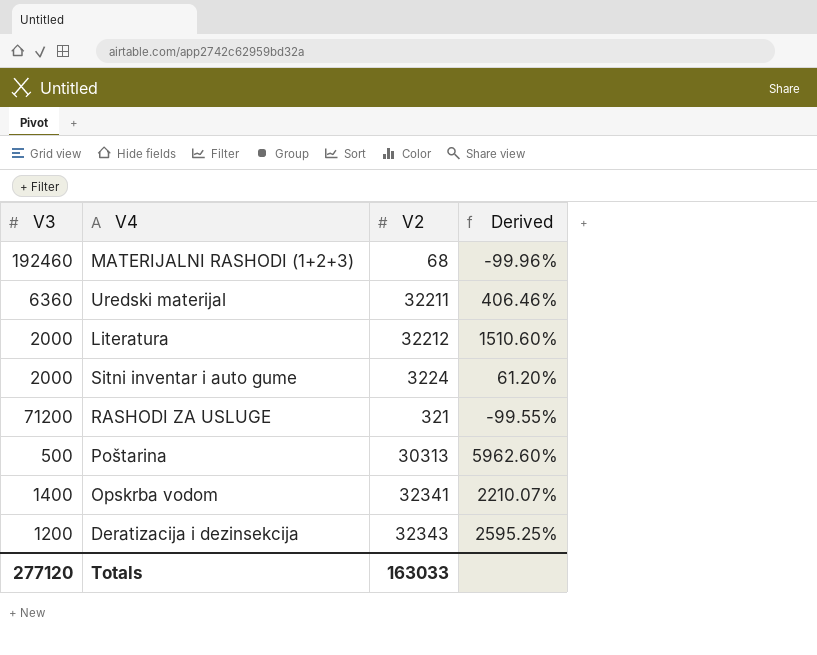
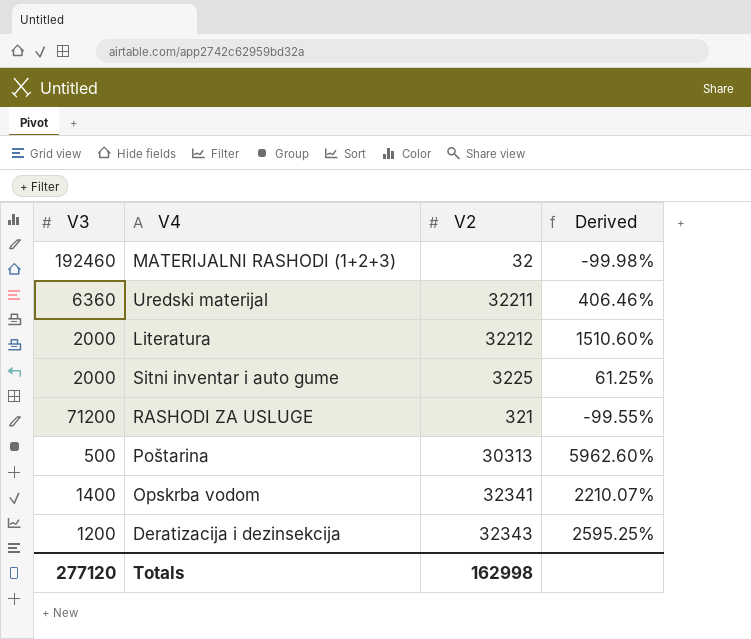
MATERIJALNI RASHODI (1+2+3) | V2: 68 -> 32
MATERIJALNI RASHODI (1+2+3) | Derived: -99.96% -> -99.98%
Sitni inventar i auto gume | V2: 3224 -> 3225
Sitni inventar i auto gume | Derived: 61.20% -> 61.25%
Totals | V2: 163033 -> 162998

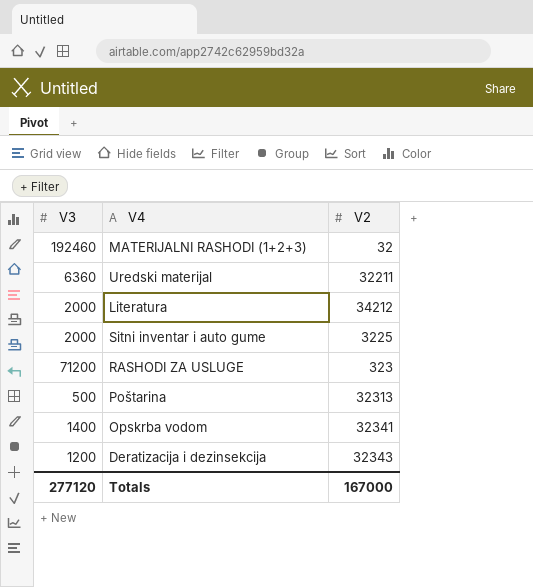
column Derived | formula: ([V2] - [V3]) / [V3] -> none
Literatura | V2: 32212 -> 34212
RASHODI ZA USLUGE | V2: 321 -> 323
Poštarina | V2: 30313 -> 32313
Totals | V2: 162998 -> 167000

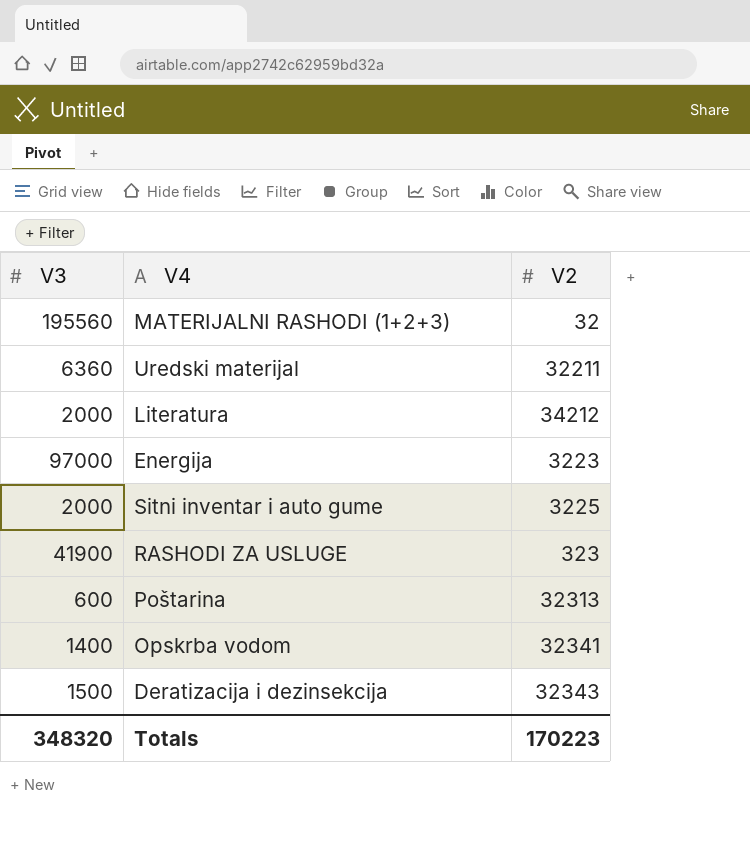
MATERIJALNI RASHODI (1+2+3) | V3: 192460 -> 195560
row Energija: none -> 97000 | 3223
RASHODI ZA USLUGE | V3: 71200 -> 41900
Poštarina | V3: 500 -> 600
Deratizacija i dezinsekcija | V3: 1200 -> 1500
Totals | V3: 277120 -> 348320
Totals | V2: 167000 -> 170223

